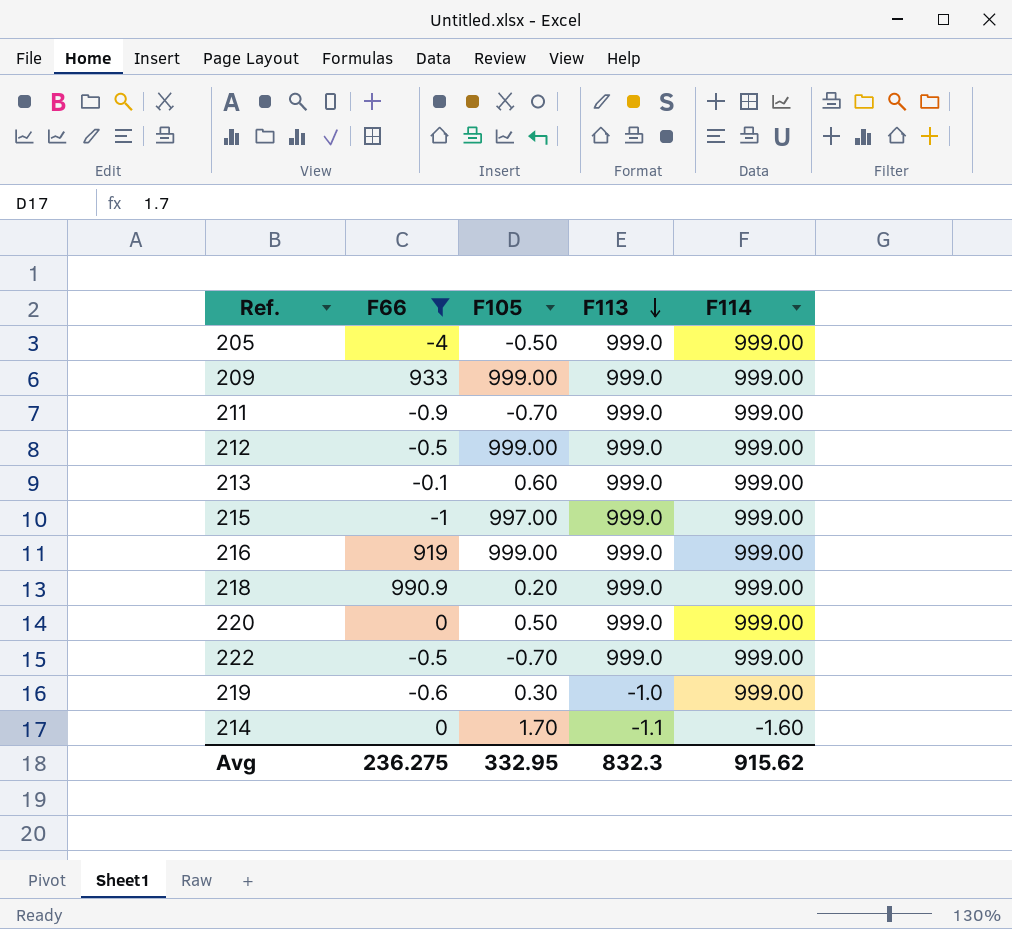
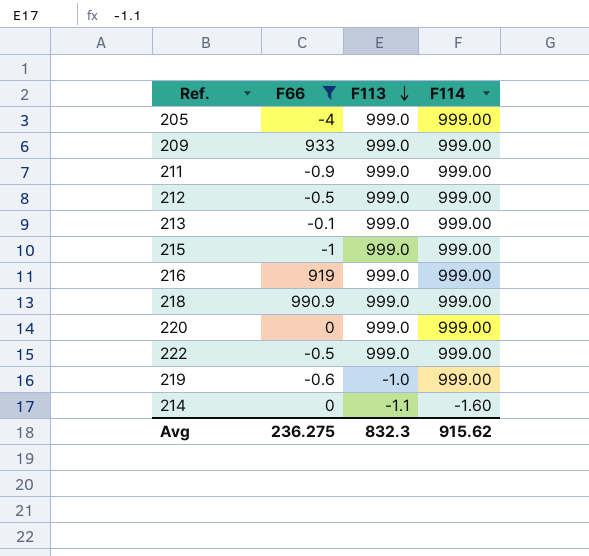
column F105 | position: 3 -> none

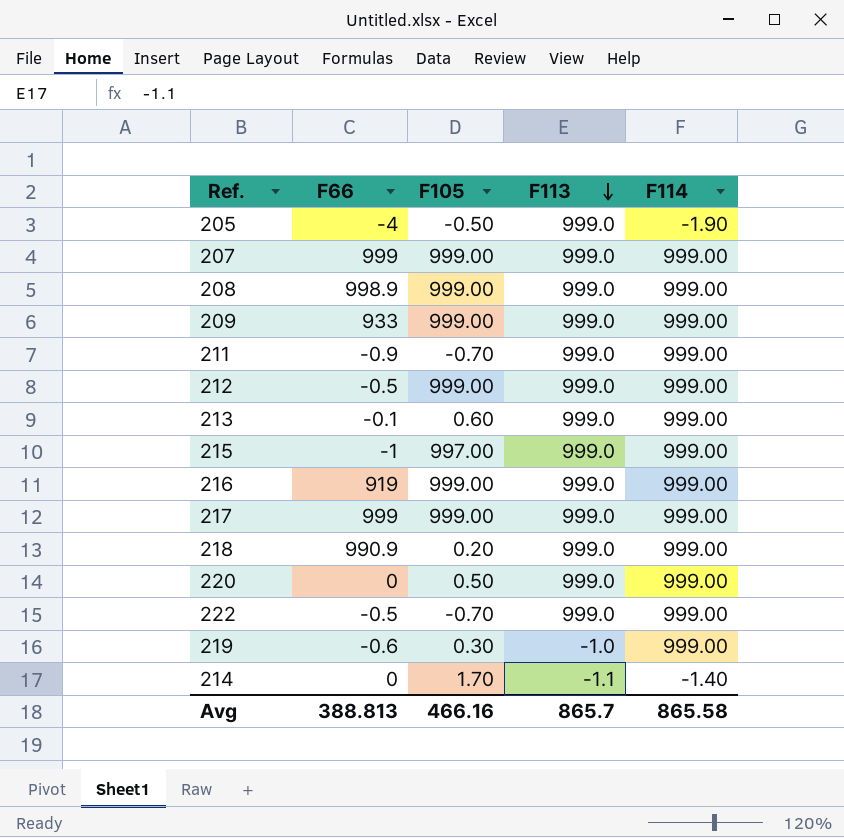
filter: F66 <= 990.9 -> none
column F105 | position: none -> 3
205 | F114: 999.00 -> -1.90
214 | F114: -1.60 -> -1.40
Avg | F66: 236.275 -> 388.813
Avg | F113: 832.3 -> 865.7
Avg | F114: 915.62 -> 865.58

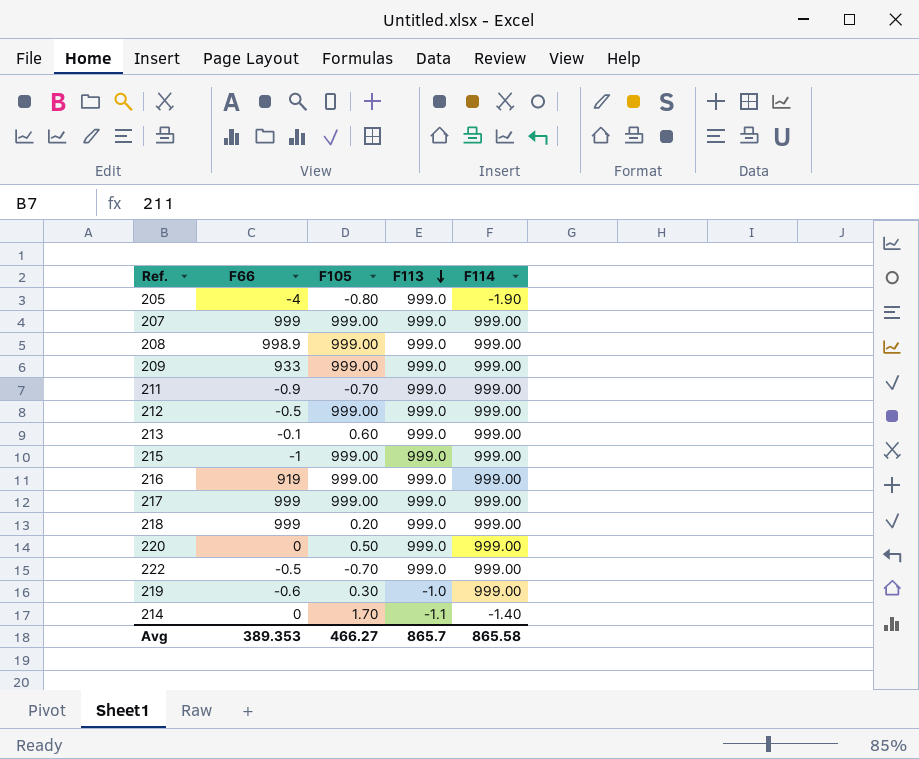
205 | F105: -0.50 -> -0.80
215 | F105: 997.00 -> 999.00
218 | F66: 990.9 -> 999
Avg | F66: 388.813 -> 389.353
Avg | F105: 466.16 -> 466.27

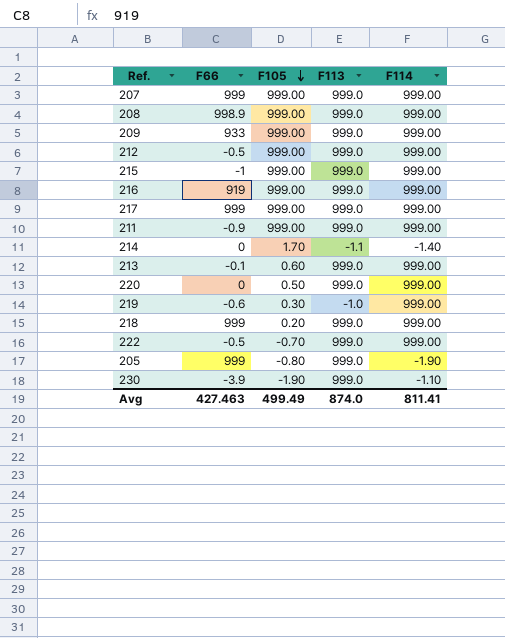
row order: F113 descending -> F105 descending
211 | F105: -0.70 -> 999.00
205 | F66: -4 -> 999
row 230: none -> -3.9 | -1.90 | 999.0 | -1.10
Avg | F66: 389.353 -> 427.463
Avg | F105: 466.27 -> 499.49
Avg | F113: 865.7 -> 874.0
Avg | F114: 865.58 -> 811.41

